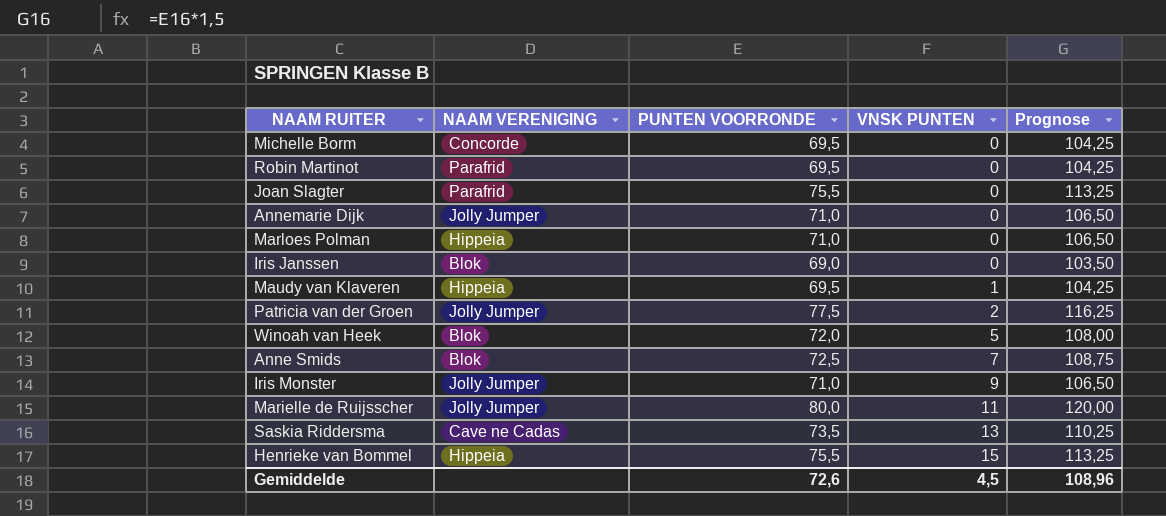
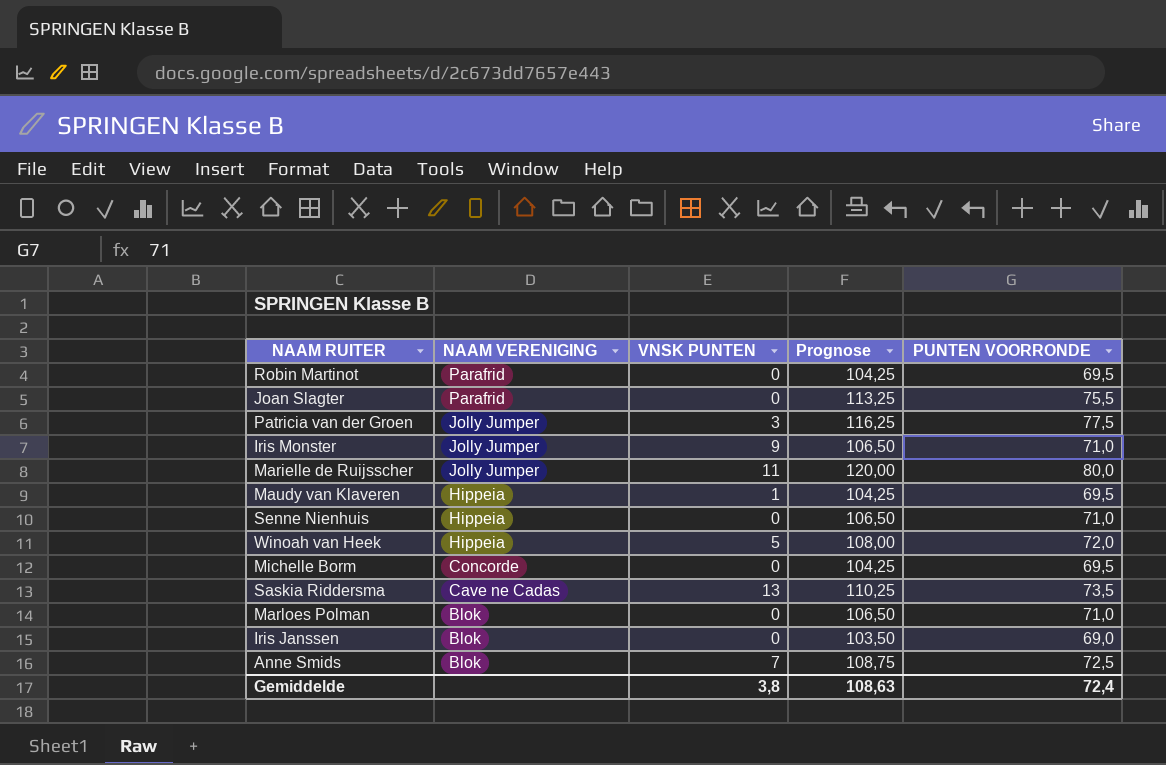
row order: VNSK PUNTEN ascending -> NAAM VERENIGING descending
column PUNTEN VOORRONDE | position: 3 -> 5
row Annemarie Dijk: Jolly Jumper | 71,0 | 0 | 106,50 -> none
row Henrieke van Bommel: Hippeia | 75,5 | 15 | 113,25 -> none
Patricia van der Groen | VNSK PUNTEN: 2 -> 3
row Senne Nienhuis: none -> Hippeia | 0 | 106,50 | 71,0
Winoah van Heek | NAAM VERENIGING: Blok -> Hippeia
Marloes Polman | NAAM VERENIGING: Hippeia -> Blok
Gemiddelde | VNSK PUNTEN: 4,5 -> 3,8
Gemiddelde | Prognose: 108,96 -> 108,63
Gemiddelde | PUNTEN VOORRONDE: 72,6 -> 72,4

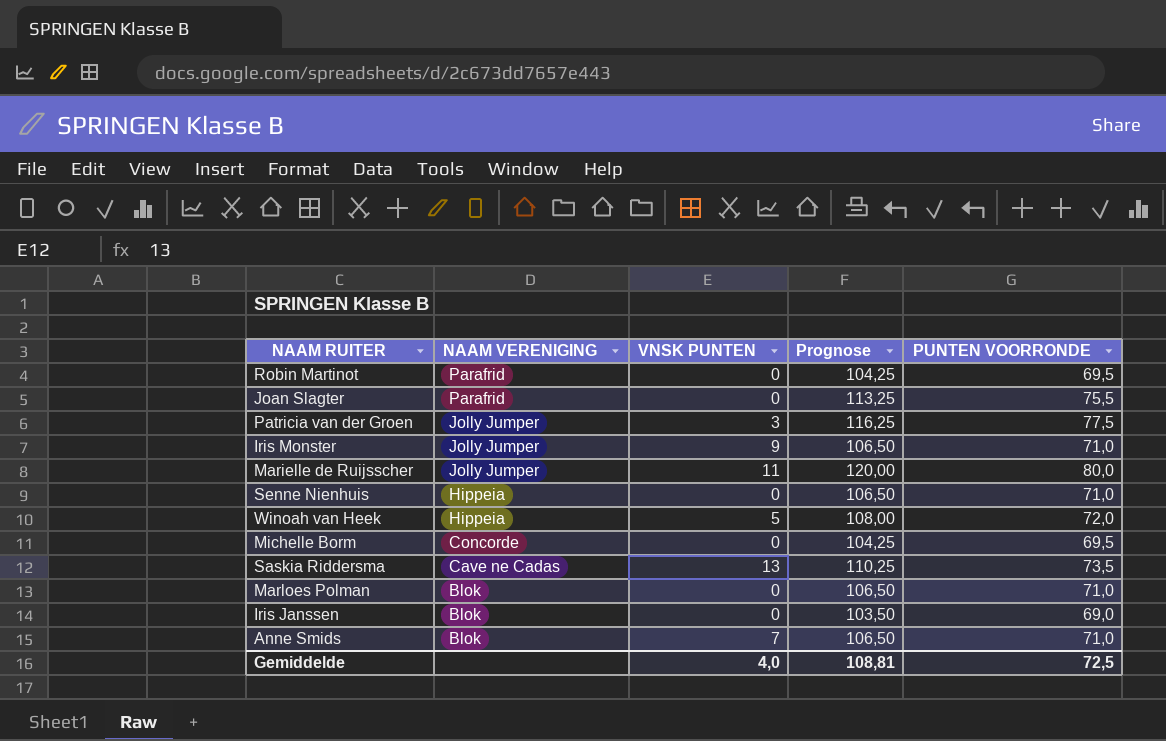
row Maudy van Klaveren: Hippeia | 1 | 104,25 | 69,5 -> none
Anne Smids | Prognose: 108,75 -> 106,50
Anne Smids | PUNTEN VOORRONDE: 72,5 -> 71,0
Gemiddelde | VNSK PUNTEN: 3,8 -> 4,0
Gemiddelde | Prognose: 108,63 -> 108,81
Gemiddelde | PUNTEN VOORRONDE: 72,4 -> 72,5

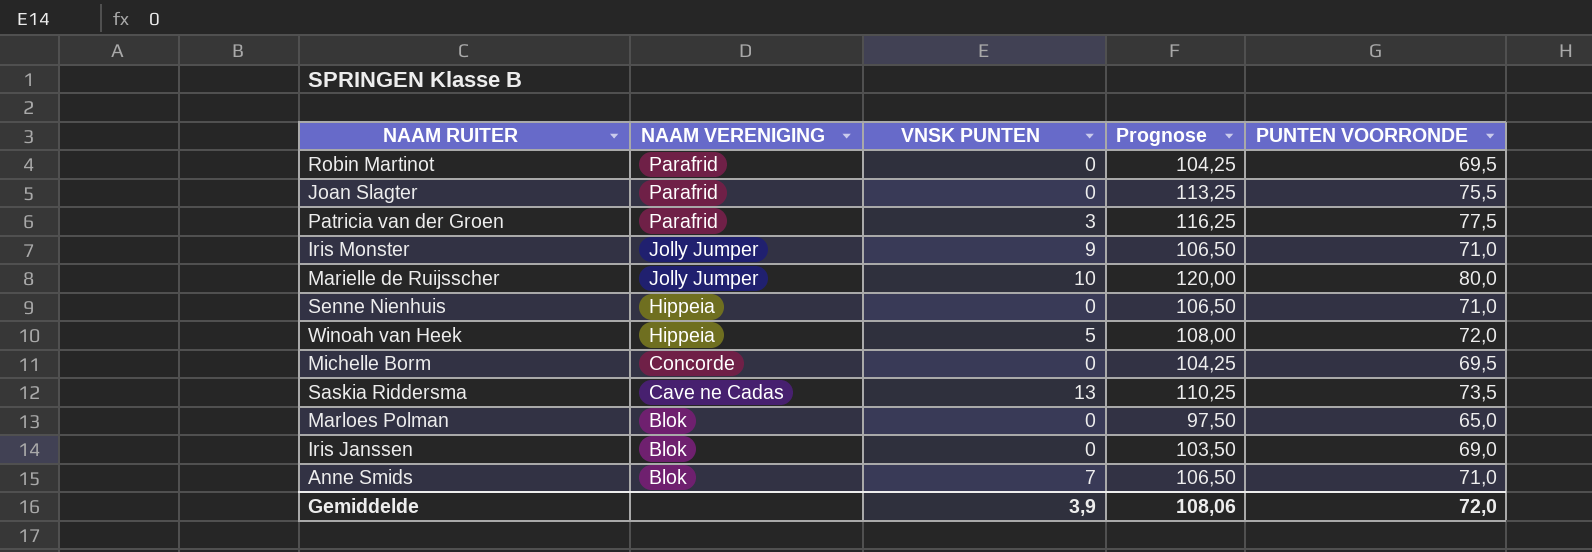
Patricia van der Groen | NAAM VERENIGING: Jolly Jumper -> Parafrid
Marielle de Ruijsscher | VNSK PUNTEN: 11 -> 10
Marloes Polman | Prognose: 106,50 -> 97,50
Marloes Polman | PUNTEN VOORRONDE: 71,0 -> 65,0
Gemiddelde | VNSK PUNTEN: 4,0 -> 3,9
Gemiddelde | Prognose: 108,81 -> 108,06
Gemiddelde | PUNTEN VOORRONDE: 72,5 -> 72,0

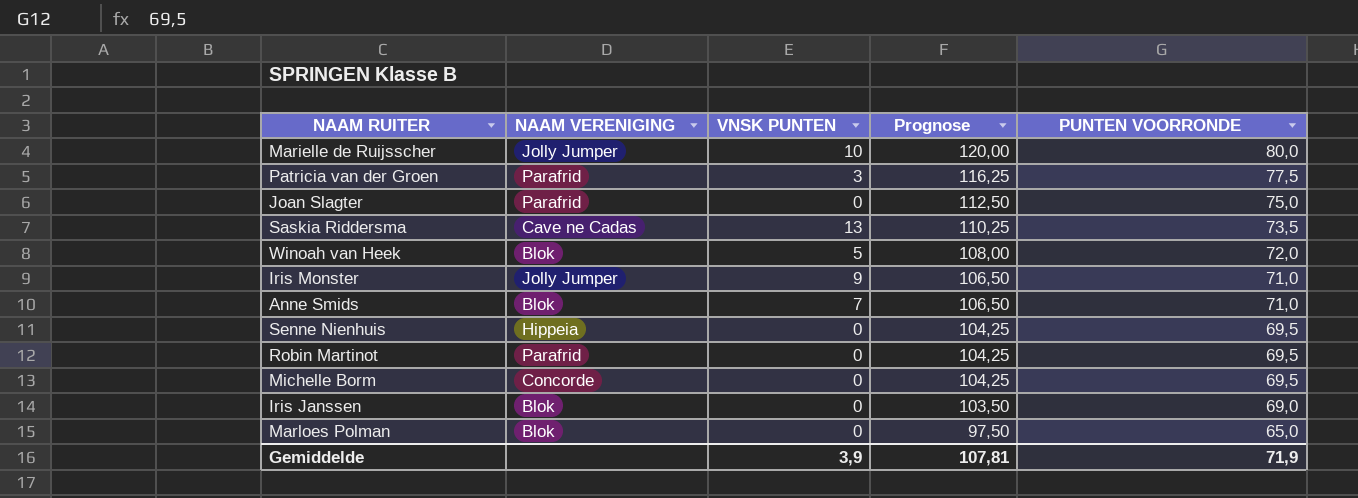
row order: NAAM VERENIGING descending -> Prognose descending
Joan Slagter | Prognose: 113,25 -> 112,50
Joan Slagter | PUNTEN VOORRONDE: 75,5 -> 75,0
Winoah van Heek | NAAM VERENIGING: Hippeia -> Blok
Senne Nienhuis | Prognose: 106,50 -> 104,25
Senne Nienhuis | PUNTEN VOORRONDE: 71,0 -> 69,5
Gemiddelde | Prognose: 108,06 -> 107,81
Gemiddelde | PUNTEN VOORRONDE: 72,0 -> 71,9

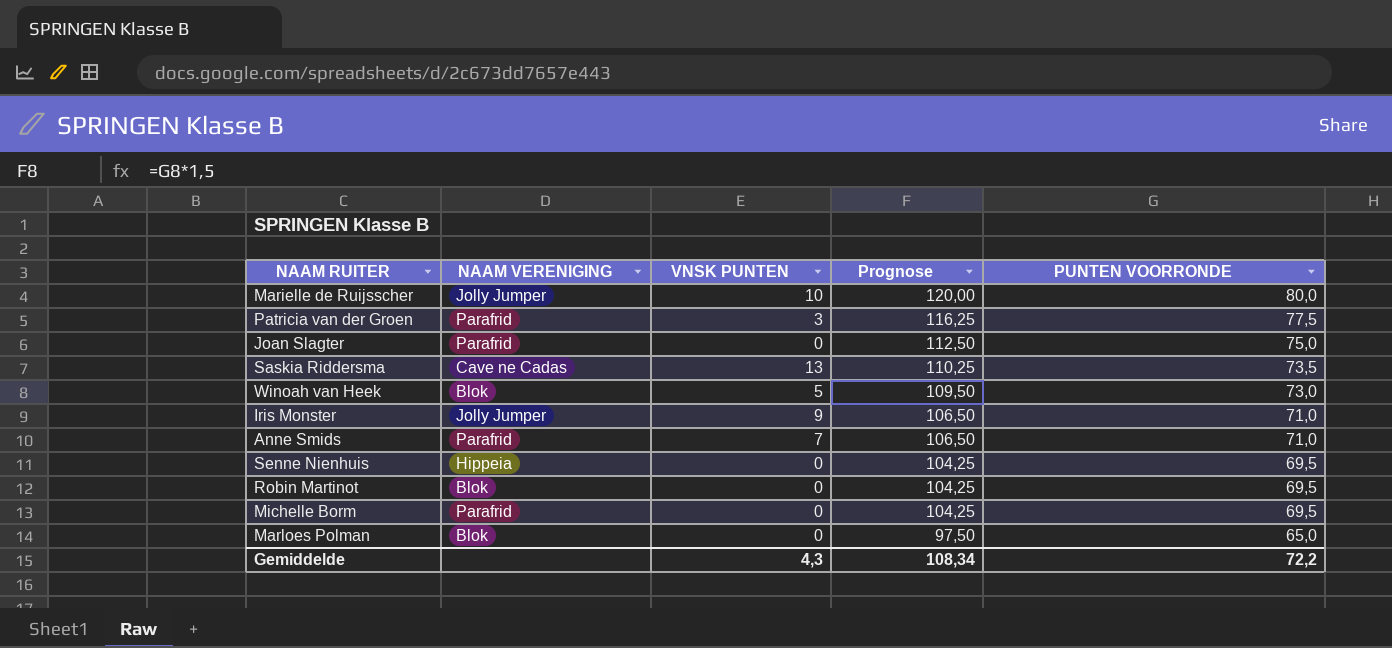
row Iris Janssen: Blok | 0 | 103,50 | 69,0 -> none
Winoah van Heek | Prognose: 108,00 -> 109,50
Winoah van Heek | PUNTEN VOORRONDE: 72,0 -> 73,0
Anne Smids | NAAM VERENIGING: Blok -> Parafrid
Robin Martinot | NAAM VERENIGING: Parafrid -> Blok
Michelle Borm | NAAM VERENIGING: Concorde -> Parafrid
Gemiddelde | VNSK PUNTEN: 3,9 -> 4,3
Gemiddelde | Prognose: 107,81 -> 108,34
Gemiddelde | PUNTEN VOORRONDE: 71,9 -> 72,2

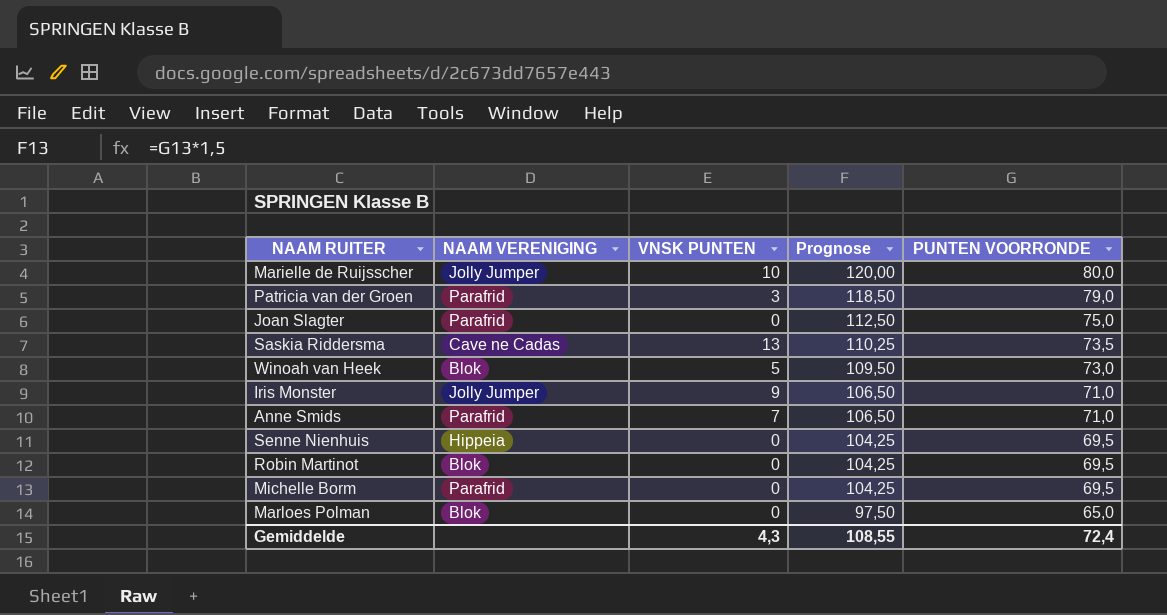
Patricia van der Groen | Prognose: 116,25 -> 118,50
Patricia van der Groen | PUNTEN VOORRONDE: 77,5 -> 79,0
Gemiddelde | Prognose: 108,34 -> 108,55
Gemiddelde | PUNTEN VOORRONDE: 72,2 -> 72,4

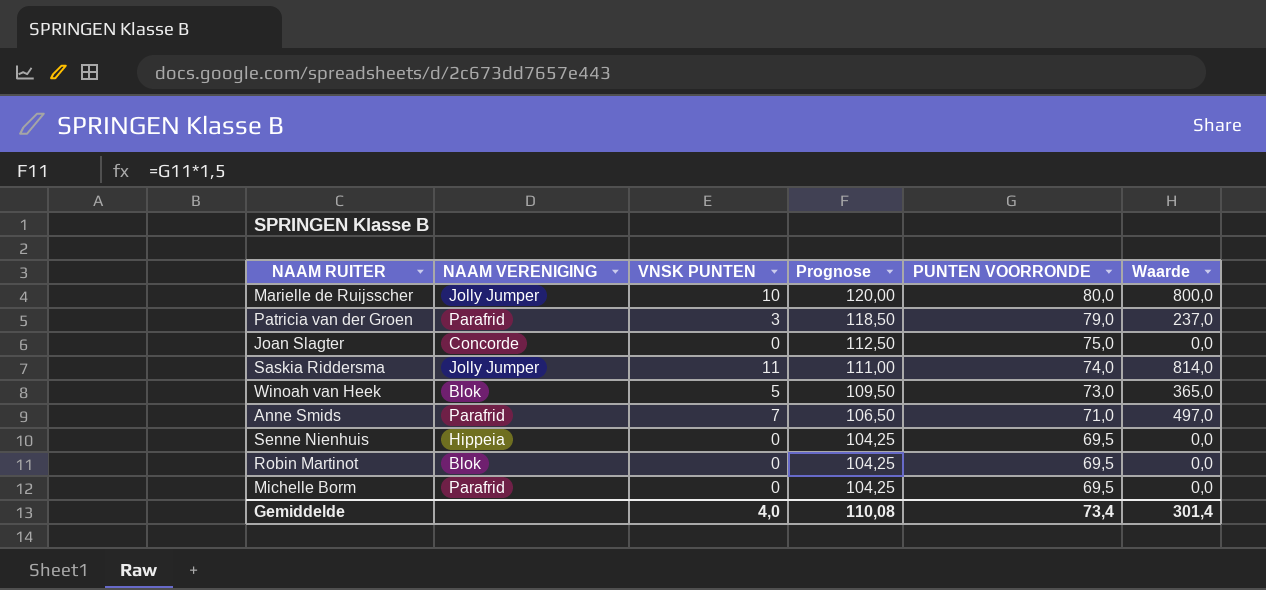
column Waarde | formula: none -> [VNSK PUNTEN] * [PUNTEN VOORRONDE]
row Iris Monster: Jolly Jumper | 9 | 106,50 | 71,0 -> none
row Marloes Polman: Blok | 0 | 97,50 | 65,0 -> none
Joan Slagter | NAAM VERENIGING: Parafrid -> Concorde
Saskia Riddersma | NAAM VERENIGING: Cave ne Cadas -> Jolly Jumper
Saskia Riddersma | VNSK PUNTEN: 13 -> 11
Saskia Riddersma | Prognose: 110,25 -> 111,00
Saskia Riddersma | PUNTEN VOORRONDE: 73,5 -> 74,0
Gemiddelde | VNSK PUNTEN: 4,3 -> 4,0
Gemiddelde | Prognose: 108,55 -> 110,08
Gemiddelde | PUNTEN VOORRONDE: 72,4 -> 73,4

